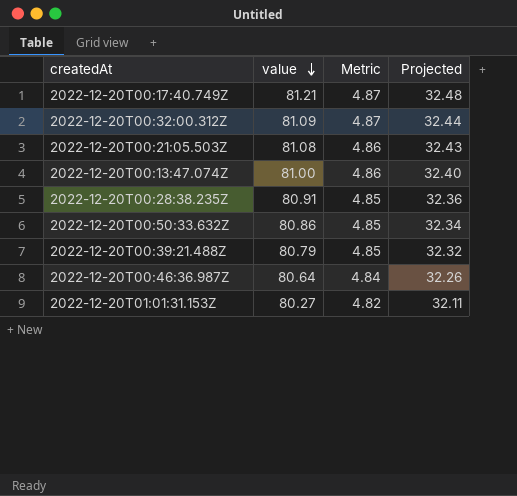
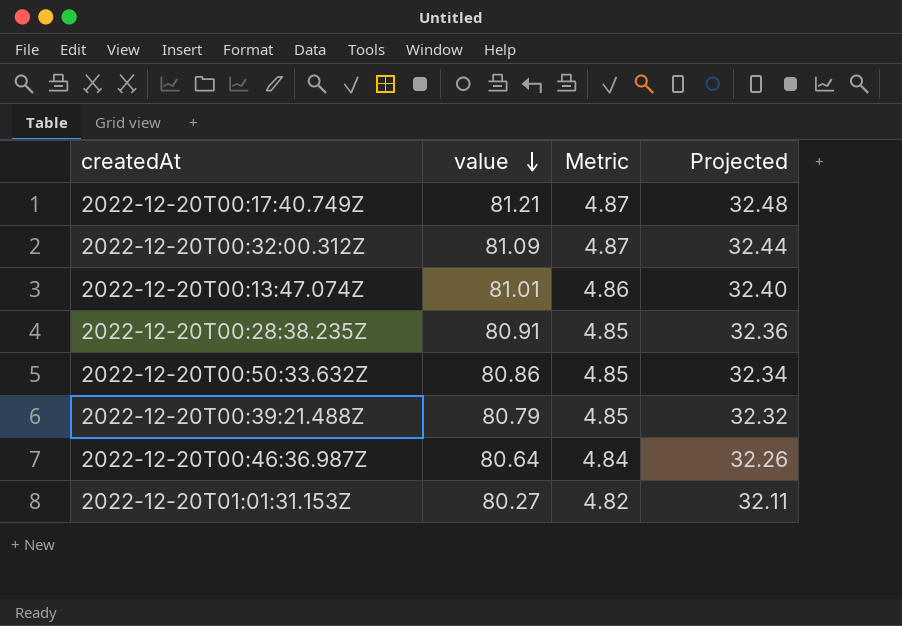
row 2022-12-20T00:21:05.503Z: 81.08 | 4.86 | 32.43 -> none
2022-12-20T00:13:47.074Z | value: 81.00 -> 81.01

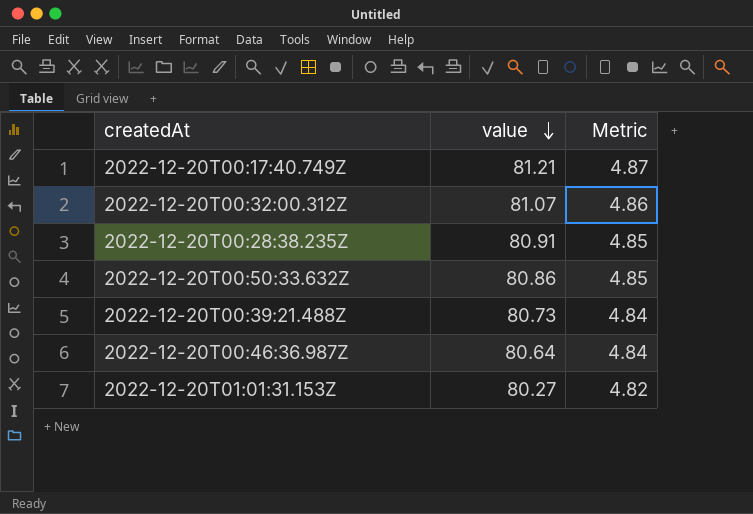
column Projected | formula: [value] * 0.4 -> none
row 2022-12-20T00:13:47.074Z: 81.01 | 4.86 | 32.40 -> none
2022-12-20T00:32:00.312Z | value: 81.09 -> 81.07
2022-12-20T00:32:00.312Z | Metric: 4.87 -> 4.86
2022-12-20T00:39:21.488Z | value: 80.79 -> 80.73
2022-12-20T00:39:21.488Z | Metric: 4.85 -> 4.84

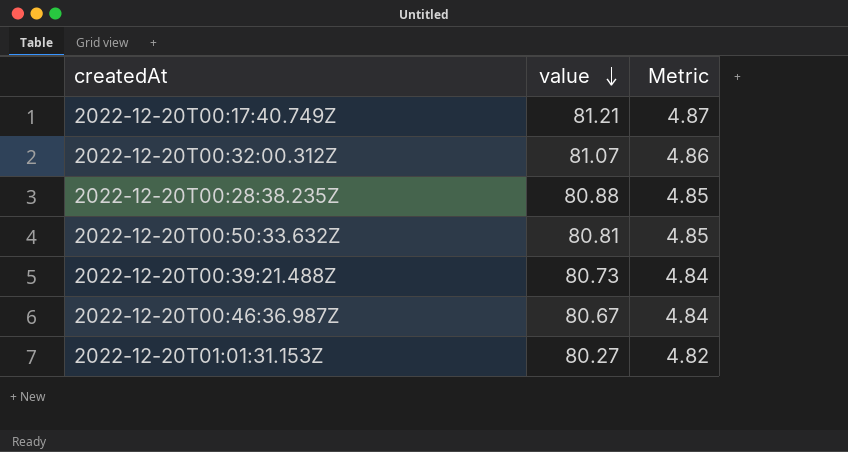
2022-12-20T00:28:38.235Z | value: 80.91 -> 80.88
2022-12-20T00:50:33.632Z | value: 80.86 -> 80.81
2022-12-20T00:46:36.987Z | value: 80.64 -> 80.67

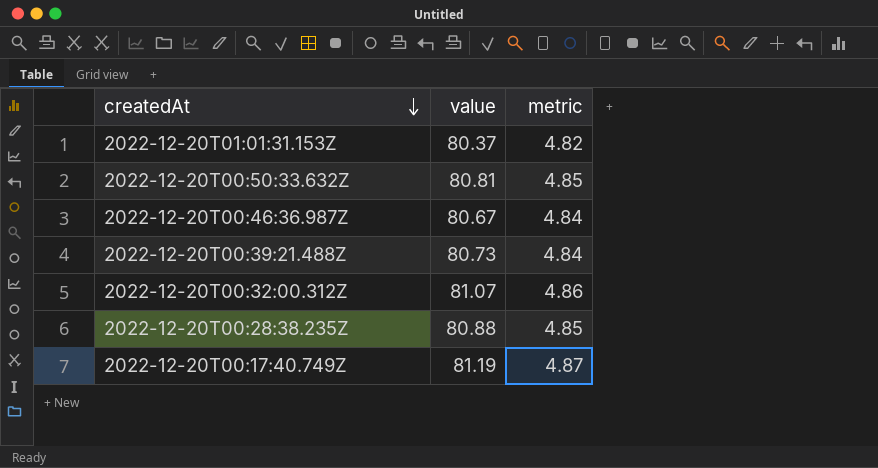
row order: value descending -> createdAt descending
column name: Metric -> metric
2022-12-20T01:01:31.153Z | value: 80.27 -> 80.37
2022-12-20T00:17:40.749Z | value: 81.21 -> 81.19

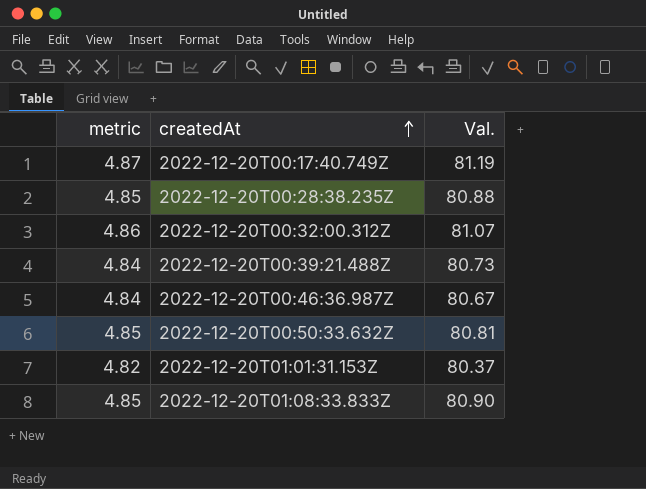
row order: createdAt descending -> createdAt ascending
column metric | position: 3 -> 1
column name: value -> Val.
row 2022-12-20T01:08:33.833Z: none -> 4.85 | 80.90

